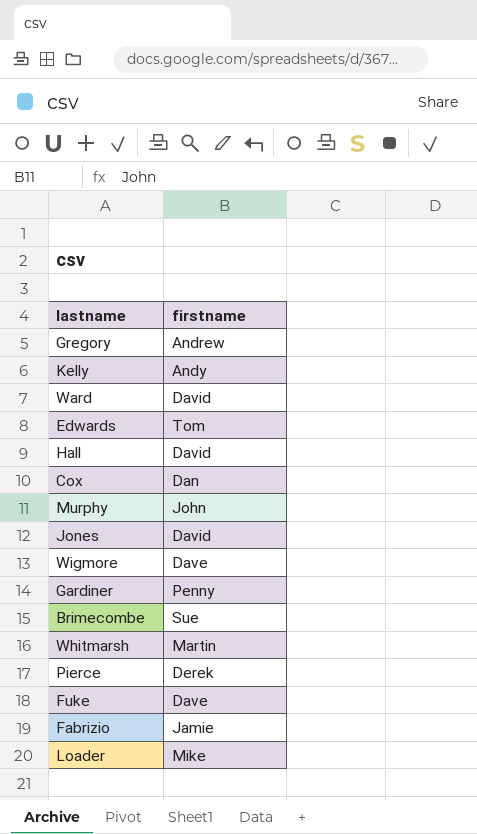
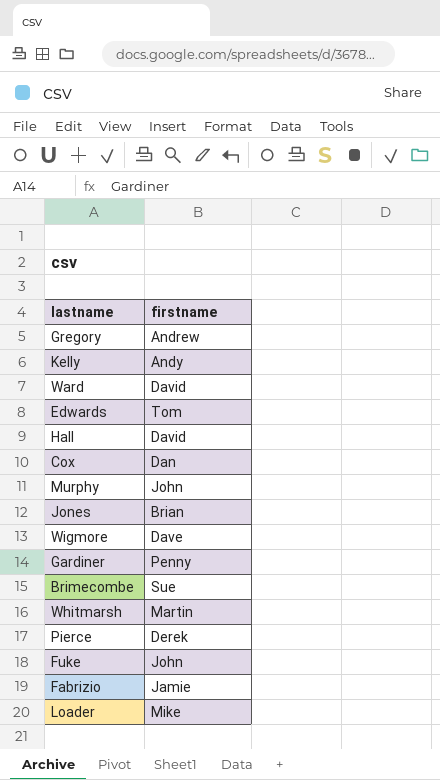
Jones | firstname: David -> Brian
Fuke | firstname: Dave -> John

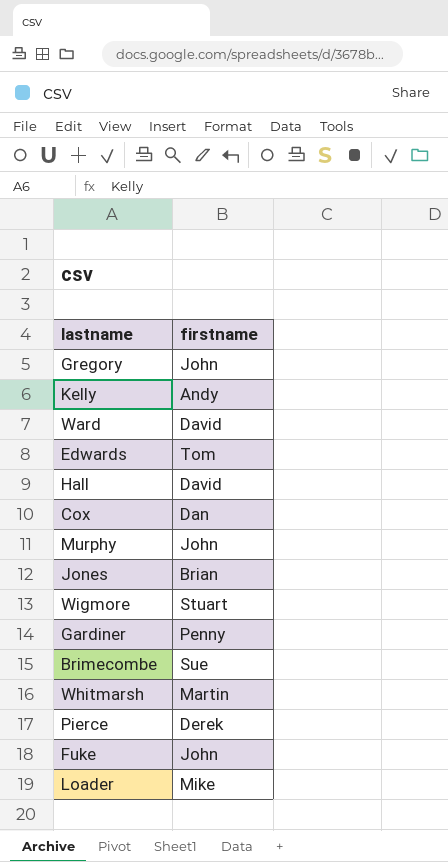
row Fabrizio: Jamie -> none
Gregory | firstname: Andrew -> John
Wigmore | firstname: Dave -> Stuart

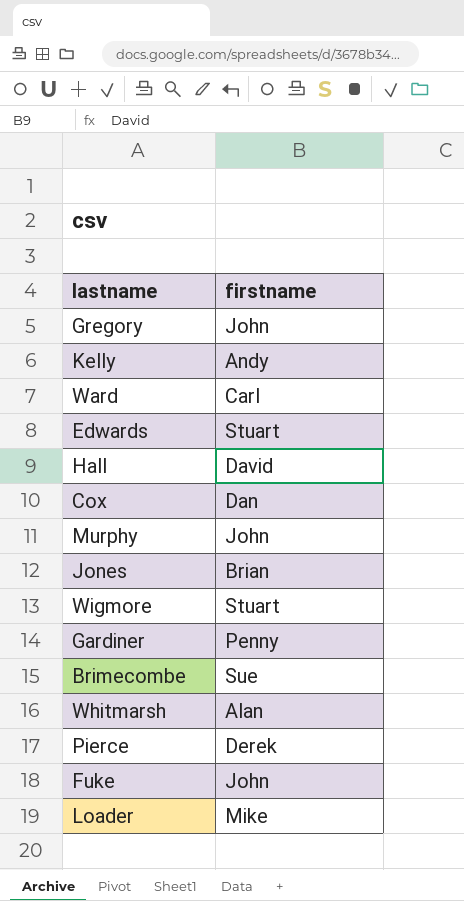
Ward | firstname: David -> Carl
Edwards | firstname: Tom -> Stuart
Whitmarsh | firstname: Martin -> Alan

